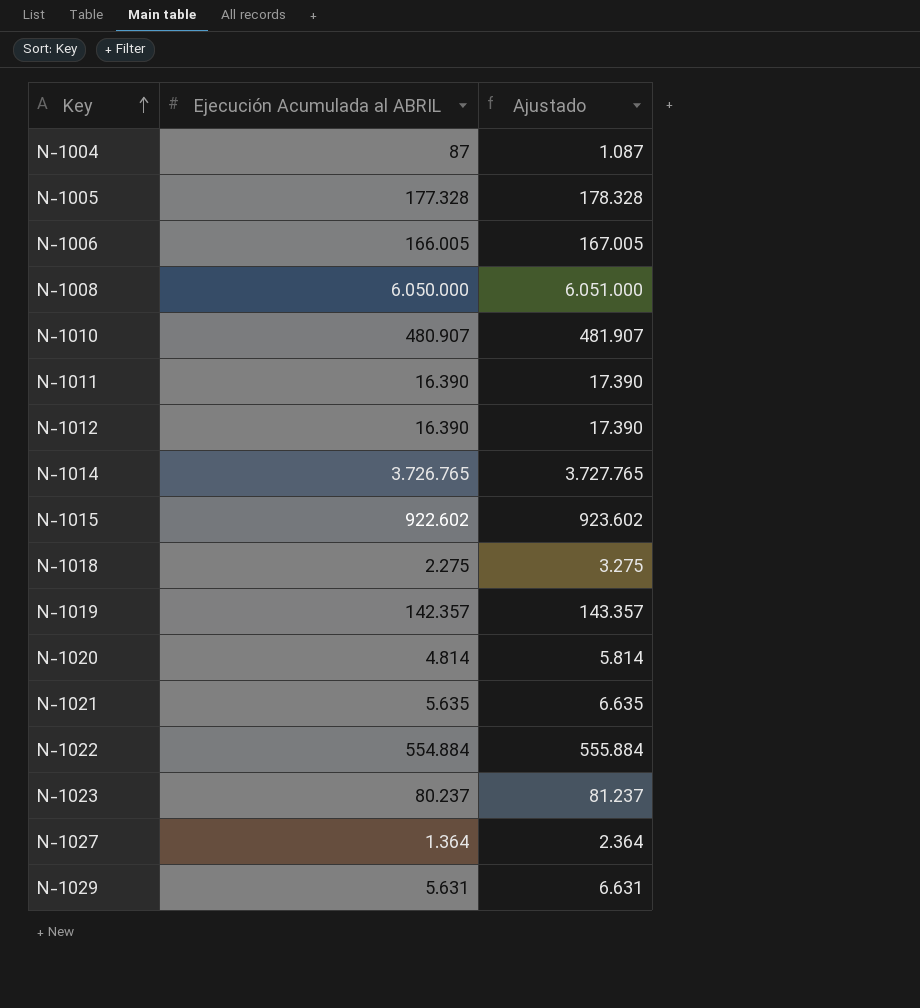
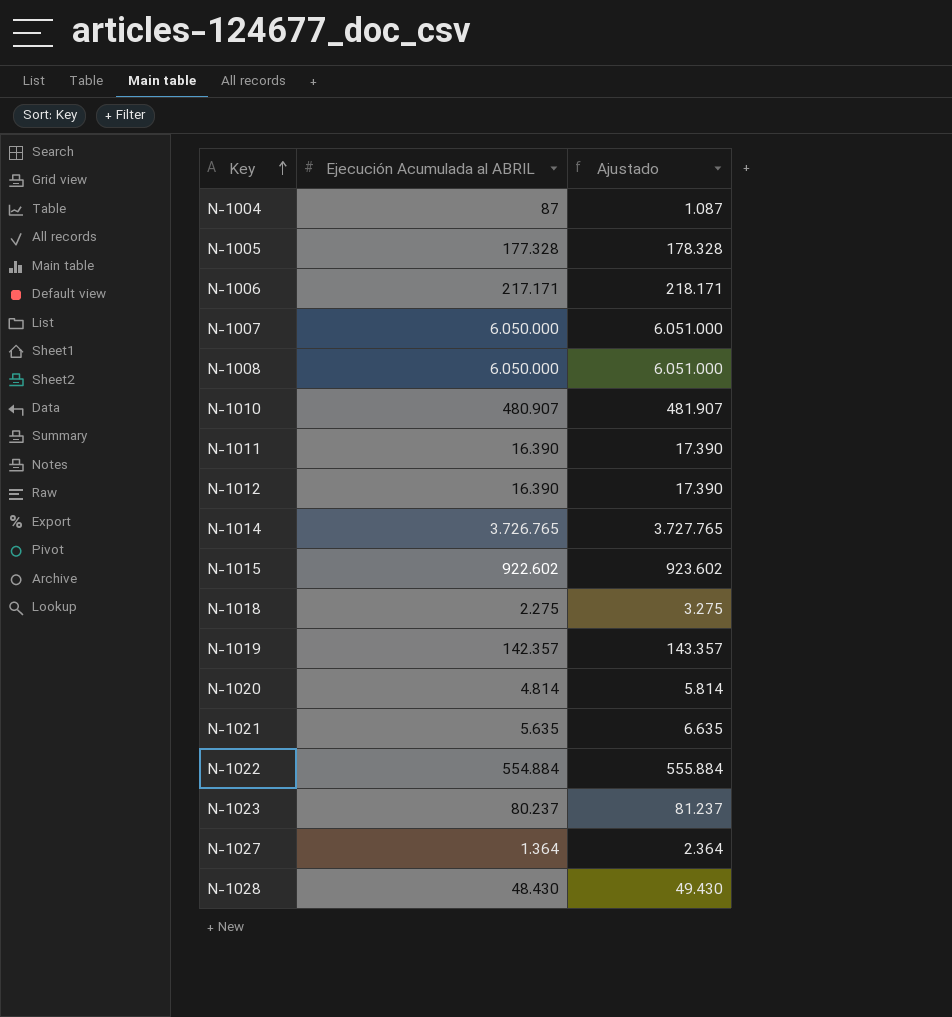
row N-1029: 5.631 | 6.631 -> none
N-1006 | Ejecución Acumulada al ABRIL: 166.005 -> 217.171
N-1006 | Ajustado: 167.005 -> 218.171
row N-1007: none -> 6.050.000 | 6.051.000
row N-1028: none -> 48.430 | 49.430

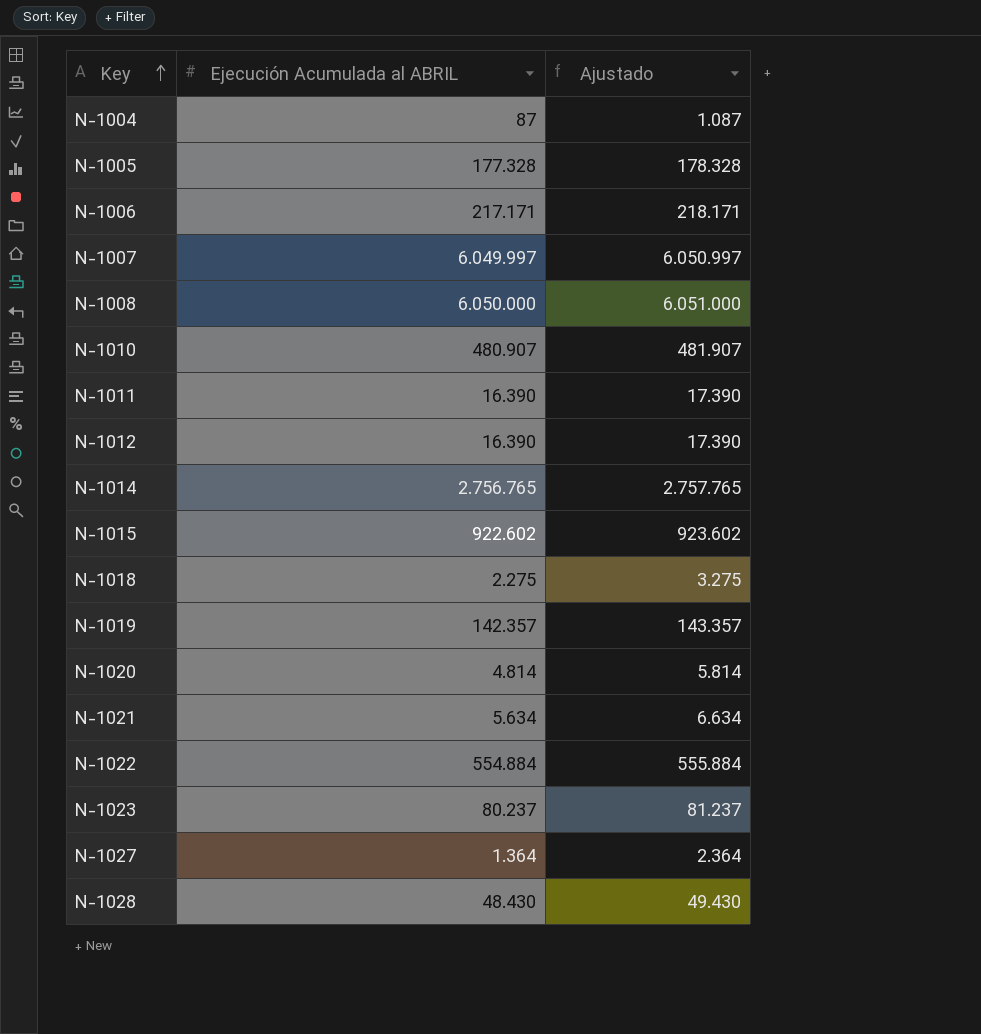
N-1007 | Ejecución Acumulada al ABRIL: 6.050.000 -> 6.049.997
N-1007 | Ajustado: 6.051.000 -> 6.050.997
N-1014 | Ejecución Acumulada al ABRIL: 3.726.765 -> 2.756.765
N-1014 | Ajustado: 3.727.765 -> 2.757.765
N-1021 | Ejecución Acumulada al ABRIL: 5.635 -> 5.634
N-1021 | Ajustado: 6.635 -> 6.634

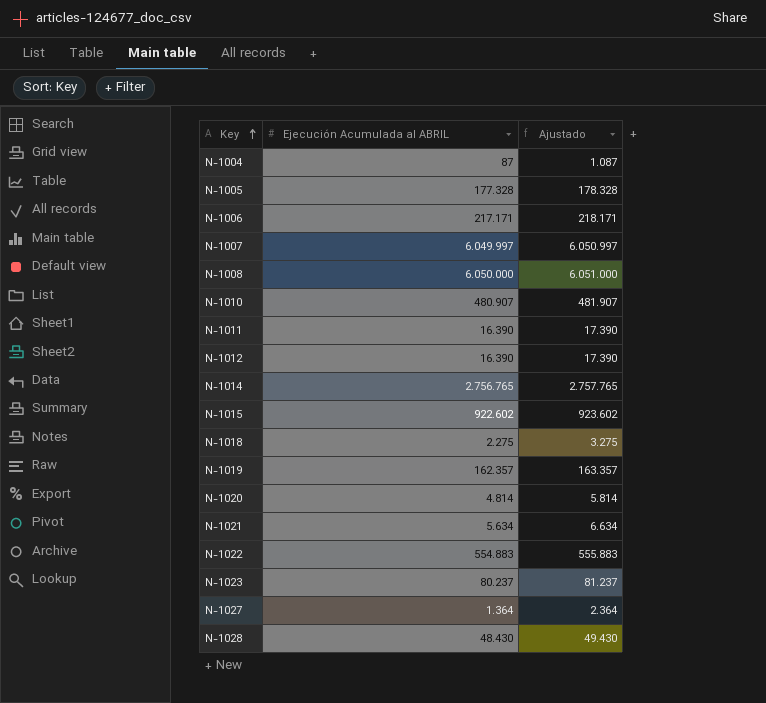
N-1019 | Ejecución Acumulada al ABRIL: 142.357 -> 162.357
N-1019 | Ajustado: 143.357 -> 163.357
N-1022 | Ejecución Acumulada al ABRIL: 554.884 -> 554.883
N-1022 | Ajustado: 555.884 -> 555.883

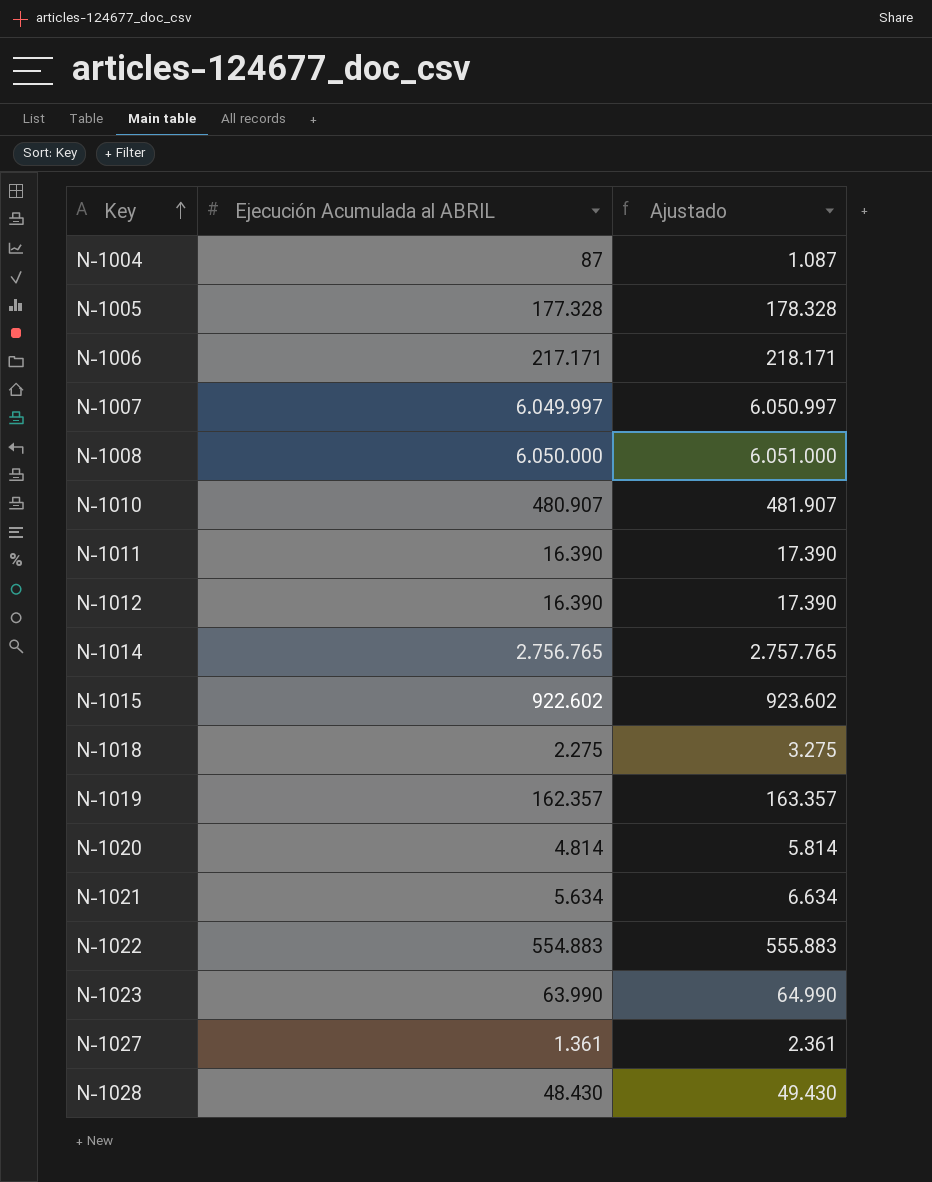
N-1023 | Ejecución Acumulada al ABRIL: 80.237 -> 63.990
N-1023 | Ajustado: 81.237 -> 64.990
N-1027 | Ejecución Acumulada al ABRIL: 1.364 -> 1.361
N-1027 | Ajustado: 2.364 -> 2.361

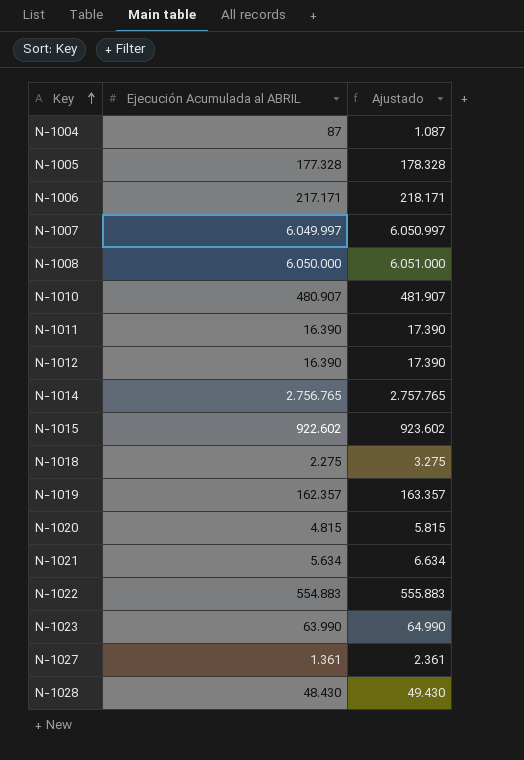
N-1020 | Ejecución Acumulada al ABRIL: 4.814 -> 4.815
N-1020 | Ajustado: 5.814 -> 5.815

